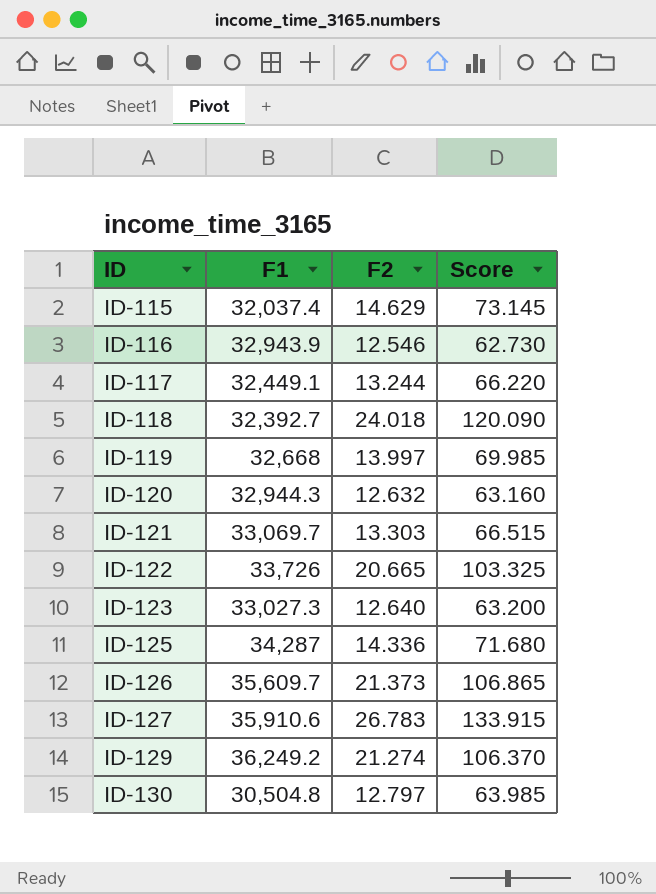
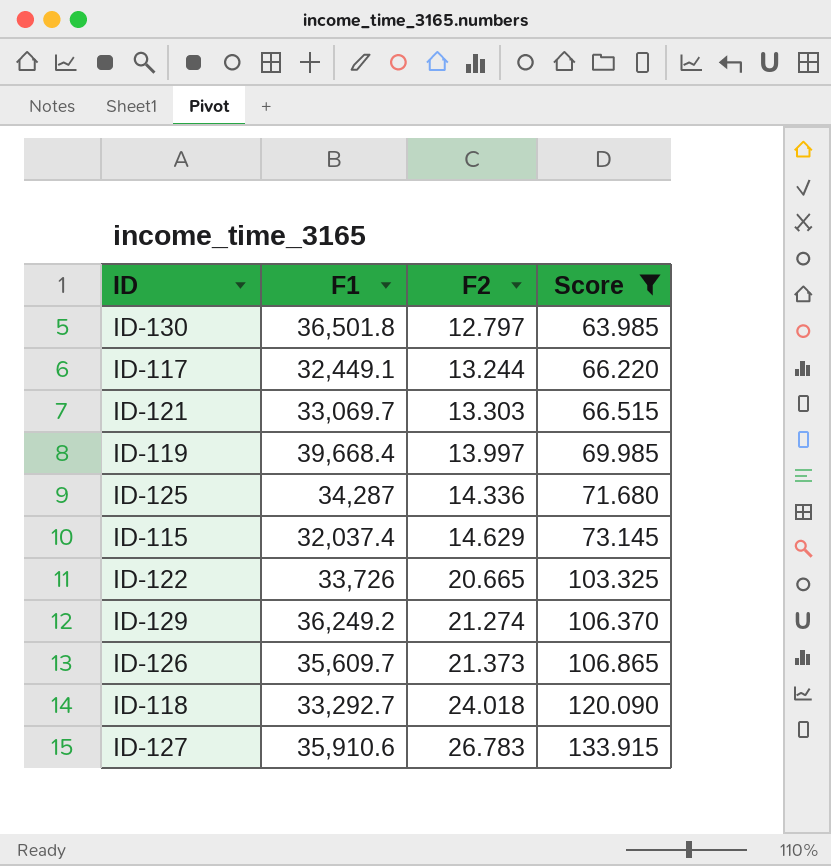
filter: none -> Score >= 63.985
row order: ID ascending -> F2 ascending
ID-130 | F1: 30,504.8 -> 36,501.8
ID-119 | F1: 32,668 -> 39,668.4
ID-118 | F1: 32,392.7 -> 33,292.7

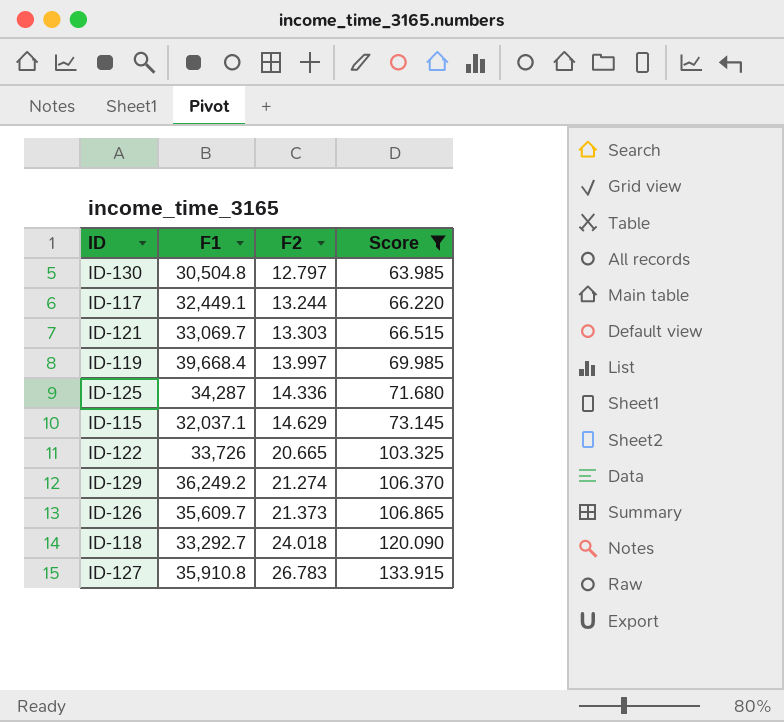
ID-130 | F1: 36,501.8 -> 30,504.8
ID-115 | F1: 32,037.4 -> 32,037.1
ID-127 | F1: 35,910.6 -> 35,910.8

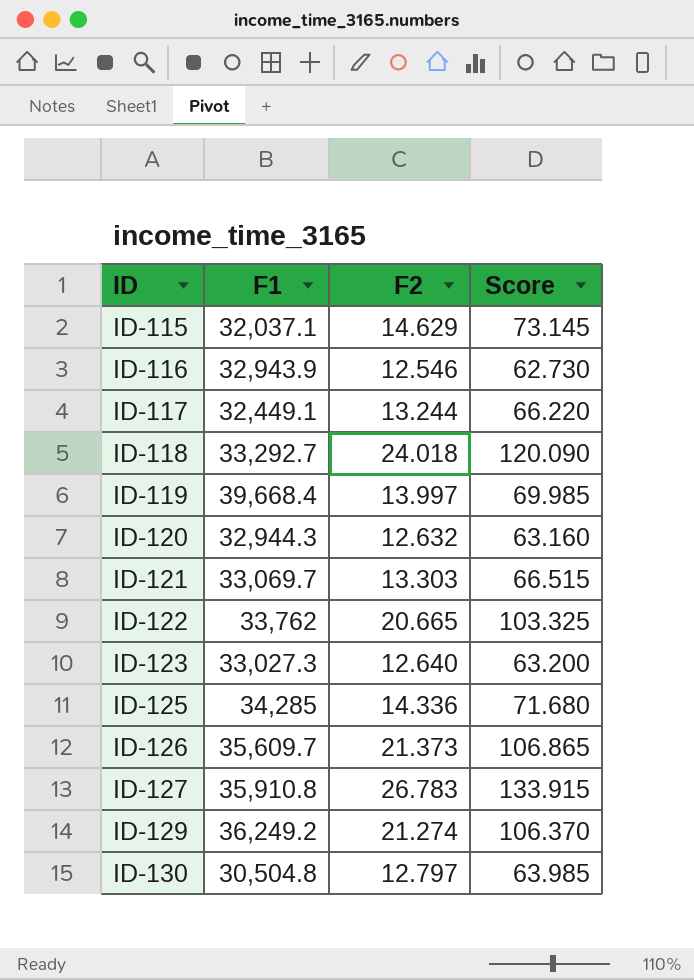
filter: Score >= 63.985 -> none
row order: F2 ascending -> ID ascending
ID-122 | F1: 33,726 -> 33,762
ID-125 | F1: 34,287 -> 34,285

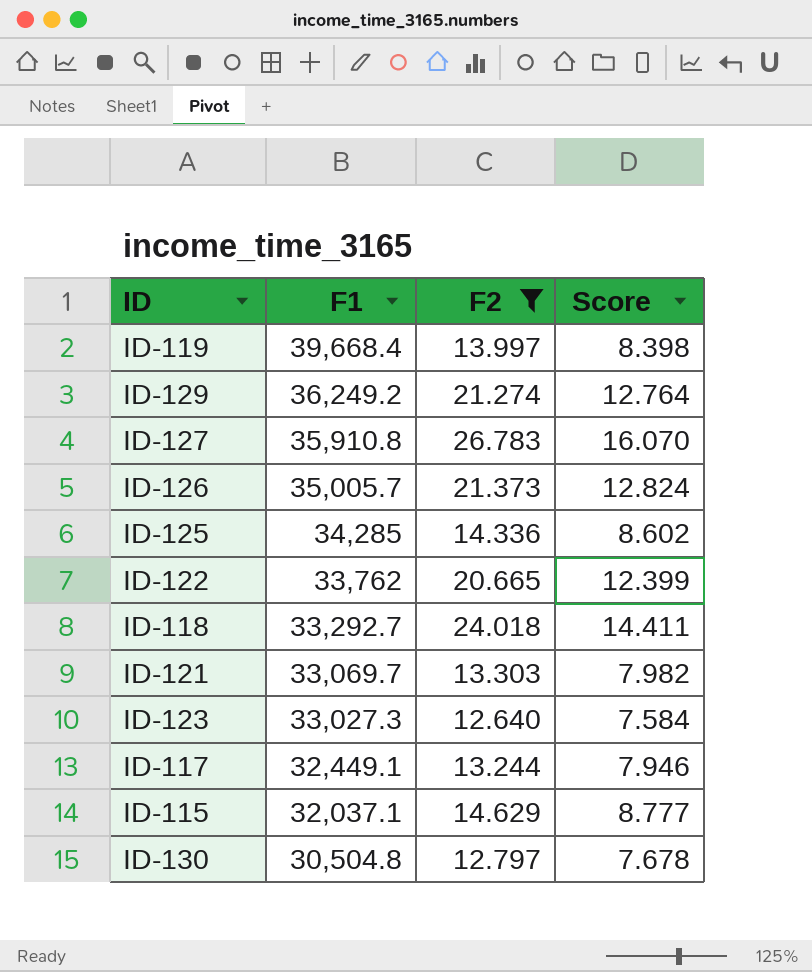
filter: none -> F2 >= 12.640
row order: ID ascending -> F1 descending
column Score | formula: [F2] * 5 -> [F2] * 0.6
ID-126 | F1: 35,609.7 -> 35,005.7

